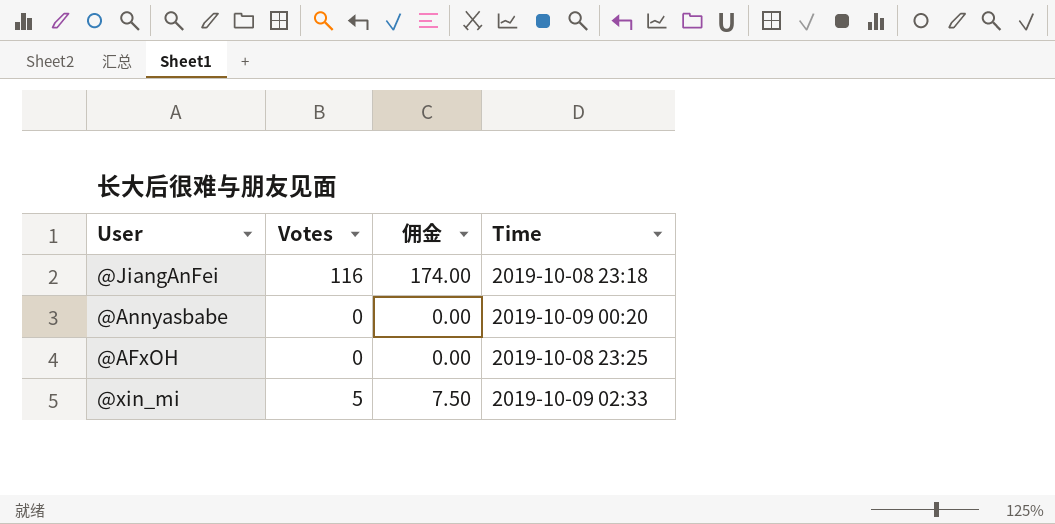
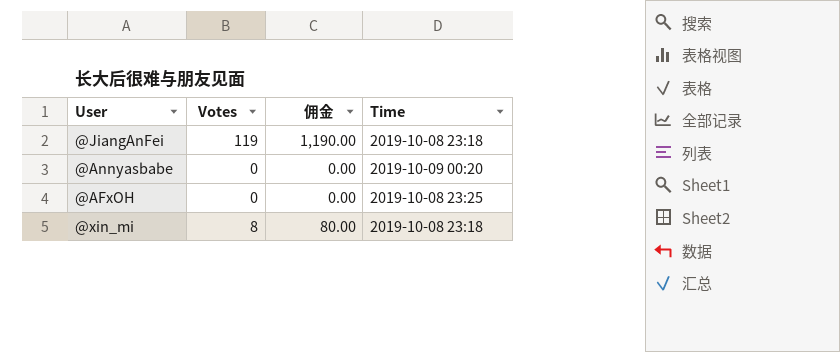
column 佣金 | formula: [Votes] * 1.5 -> [Votes] * 10
@JiangAnFei | Votes: 116 -> 119
@xin_mi | Votes: 5 -> 8
@xin_mi | Time: 2019-10-09 02:33 -> 2019-10-08 23:18

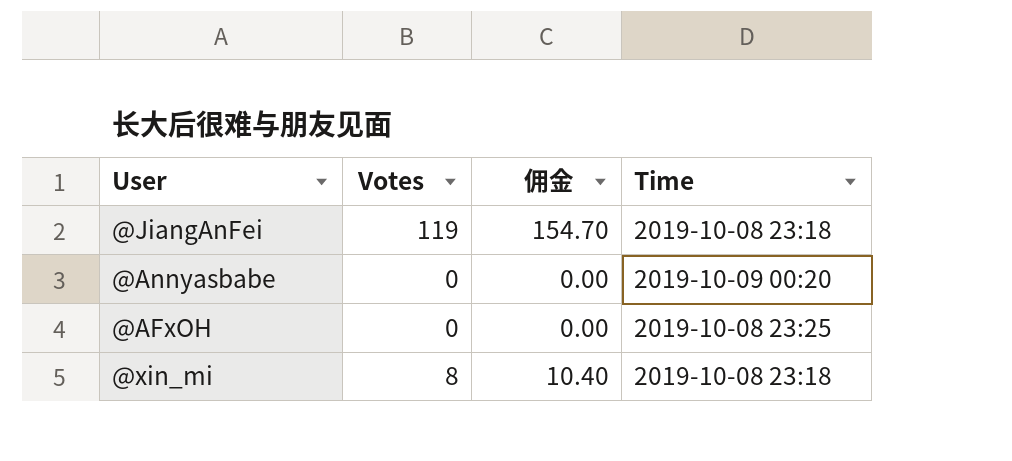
column 佣金 | formula: [Votes] * 10 -> [Votes] * 1.3

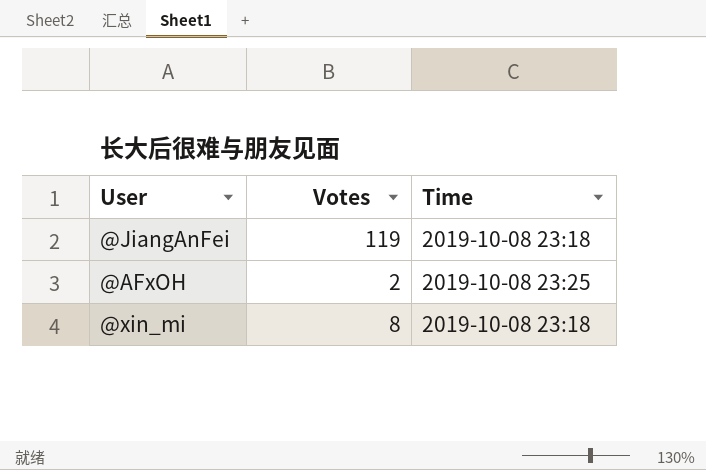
column 佣金 | formula: [Votes] * 1.3 -> none
row @Annyasbabe: 0 | 0.00 | 2019-10-09 00:20 -> none
@AFxOH | Votes: 0 -> 2

